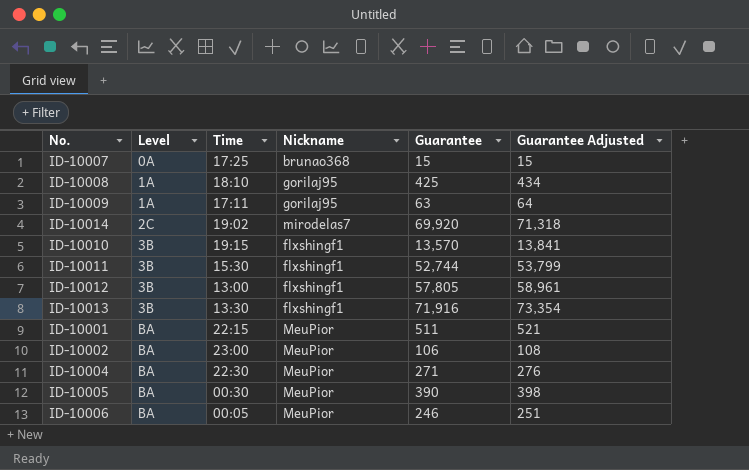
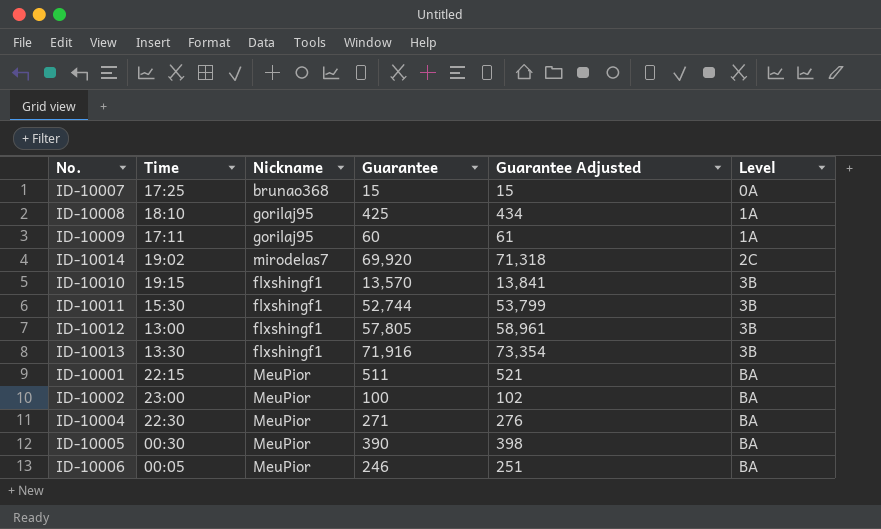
column Level | position: 2 -> 6
ID-10009 | Guarantee: 63 -> 60
ID-10009 | Guarantee Adjusted: 64 -> 61
ID-10002 | Guarantee: 106 -> 100
ID-10002 | Guarantee Adjusted: 108 -> 102

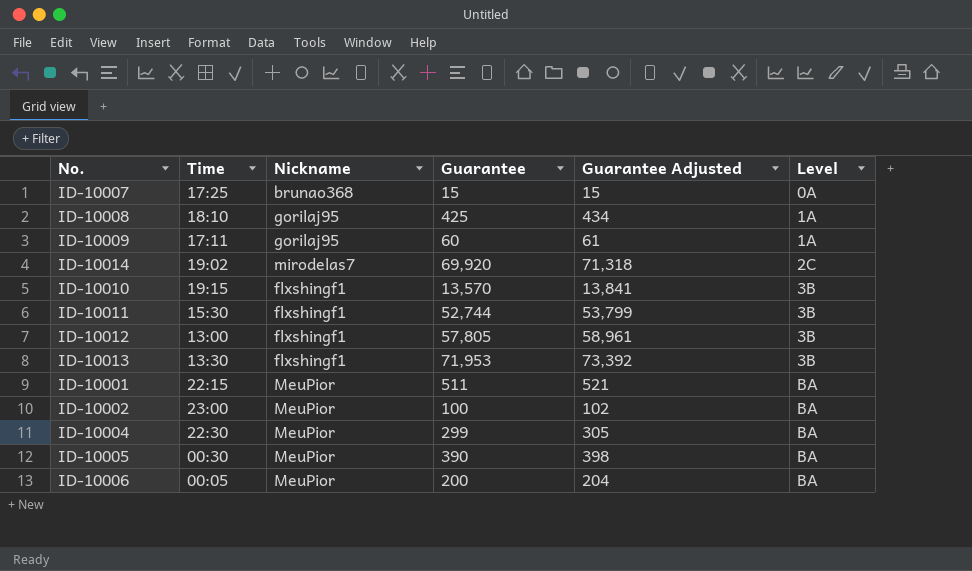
ID-10013 | Guarantee: 71,916 -> 71,953
ID-10013 | Guarantee Adjusted: 73,354 -> 73,392
ID-10004 | Guarantee: 271 -> 299
ID-10004 | Guarantee Adjusted: 276 -> 305
ID-10006 | Guarantee: 246 -> 200
ID-10006 | Guarantee Adjusted: 251 -> 204

